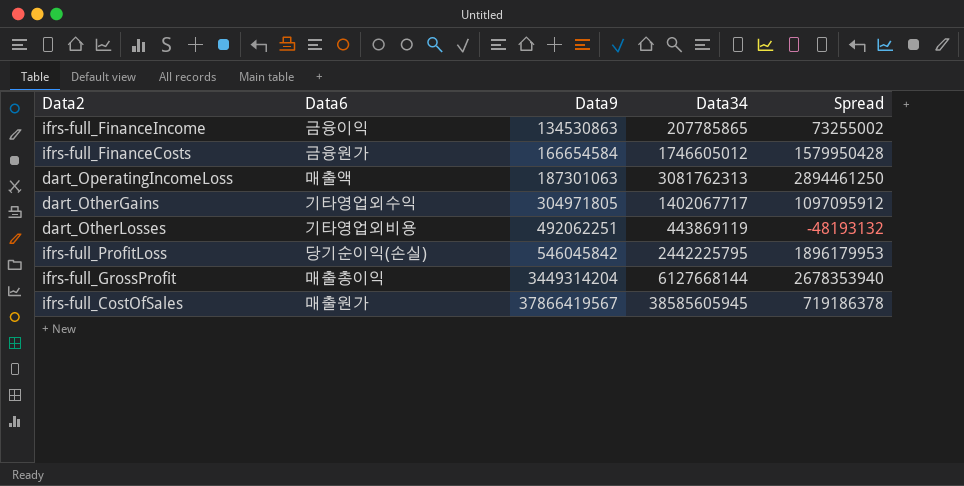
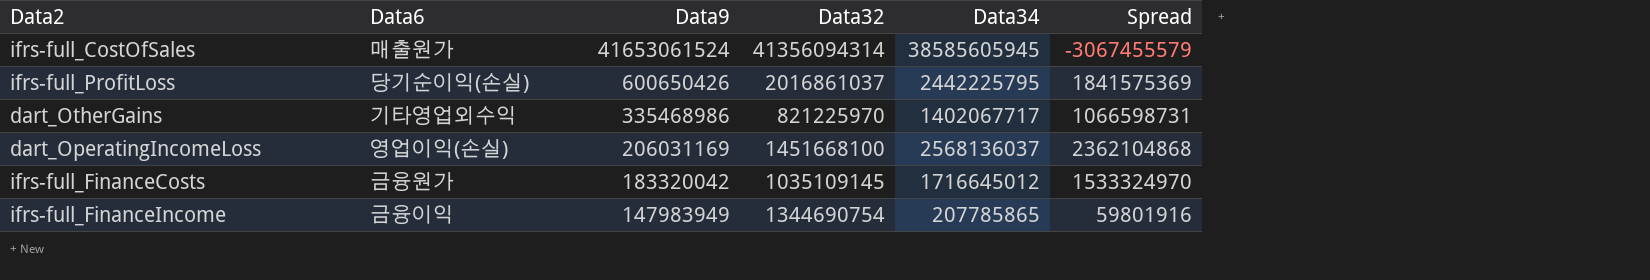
row order: Data9 ascending -> Data9 descending
column Data32 | position: none -> 4
row dart_OtherLosses: 기타영업외비용 | 492062251 | 443869119 | -48193132 -> none
row ifrs-full_GrossProfit: 매출총이익 | 3449314204 | 6127668144 | 2678353940 -> none
ifrs-full_CostOfSales | Data9: 37866419567 -> 41653061524
ifrs-full_CostOfSales | Spread: 719186378 -> -3067455579
ifrs-full_ProfitLoss | Data9: 546045842 -> 600650426
ifrs-full_ProfitLoss | Spread: 1896179953 -> 1841575369
dart_OtherGains | Data9: 304971805 -> 335468986
dart_OtherGains | Spread: 1097095912 -> 1066598731
dart_OperatingIncomeLoss | Data6: 매출액 -> 영업이익(손실)
dart_OperatingIncomeLoss | Data9: 187301063 -> 206031169
dart_OperatingIncomeLoss | Data34: 3081762313 -> 2568136037
dart_OperatingIncomeLoss | Spread: 2894461250 -> 2362104868
ifrs-full_FinanceCosts | Data9: 166654584 -> 183320042
ifrs-full_FinanceCosts | Data34: 1746605012 -> 1716645012
ifrs-full_FinanceCosts | Spread: 1579950428 -> 1533324970
ifrs-full_FinanceIncome | Data9: 134530863 -> 147983949
ifrs-full_FinanceIncome | Spread: 73255002 -> 59801916

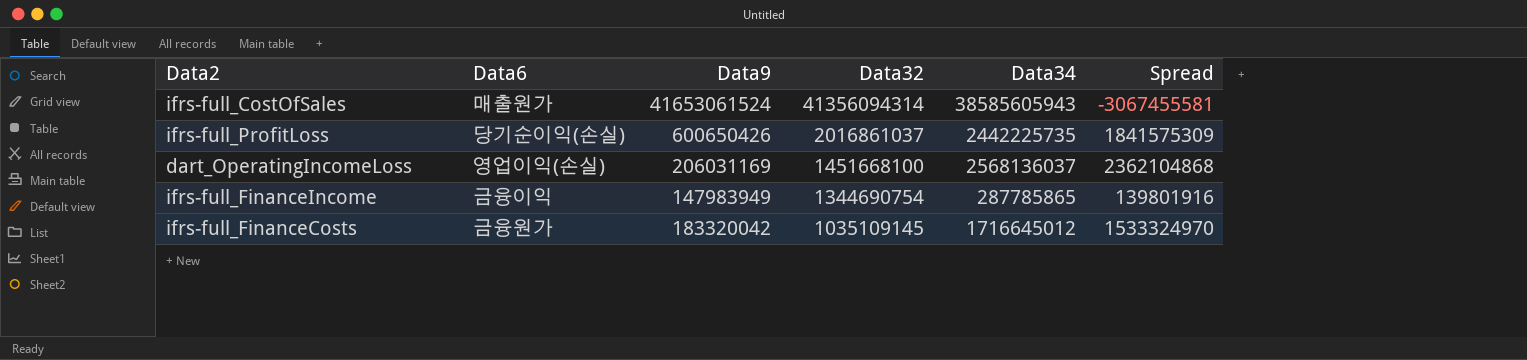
row order: Data9 descending -> Data32 descending
row dart_OtherGains: 기타영업외수익 | 335468986 | 821225970 | 1402067717 | 1066598731 -> none
ifrs-full_CostOfSales | Data34: 38585605945 -> 38585605943
ifrs-full_CostOfSales | Spread: -3067455579 -> -3067455581
ifrs-full_ProfitLoss | Data34: 2442225795 -> 2442225735
ifrs-full_ProfitLoss | Spread: 1841575369 -> 1841575309
ifrs-full_FinanceIncome | Data34: 207785865 -> 287785865
ifrs-full_FinanceIncome | Spread: 59801916 -> 139801916

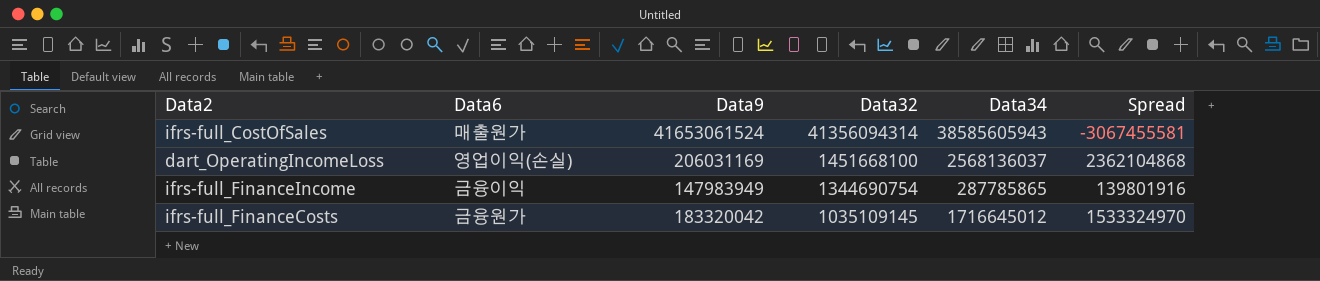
row ifrs-full_ProfitLoss: 당기순이익(손실) | 600650426 | 2016861037 | 2442225735 | 1841575309 -> none

